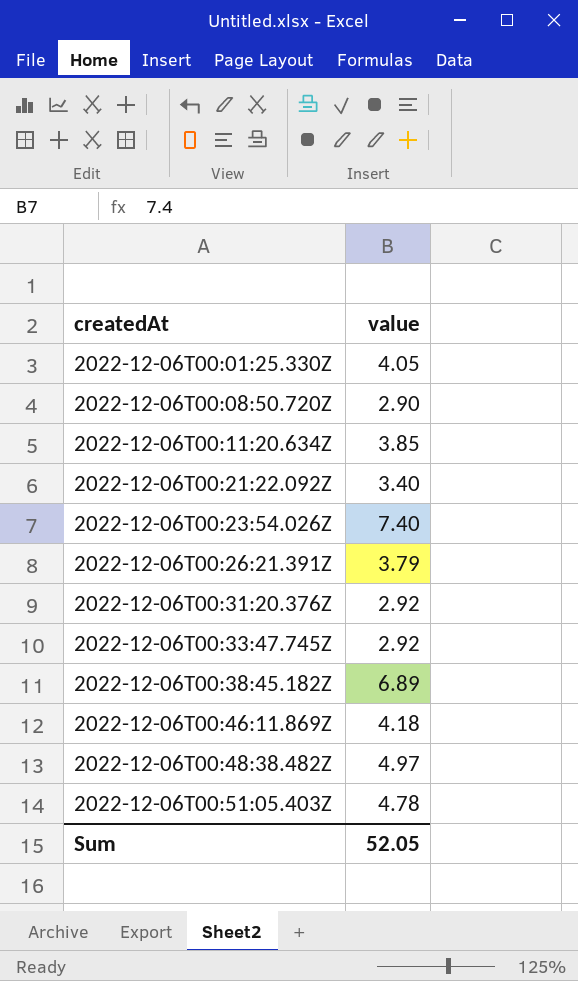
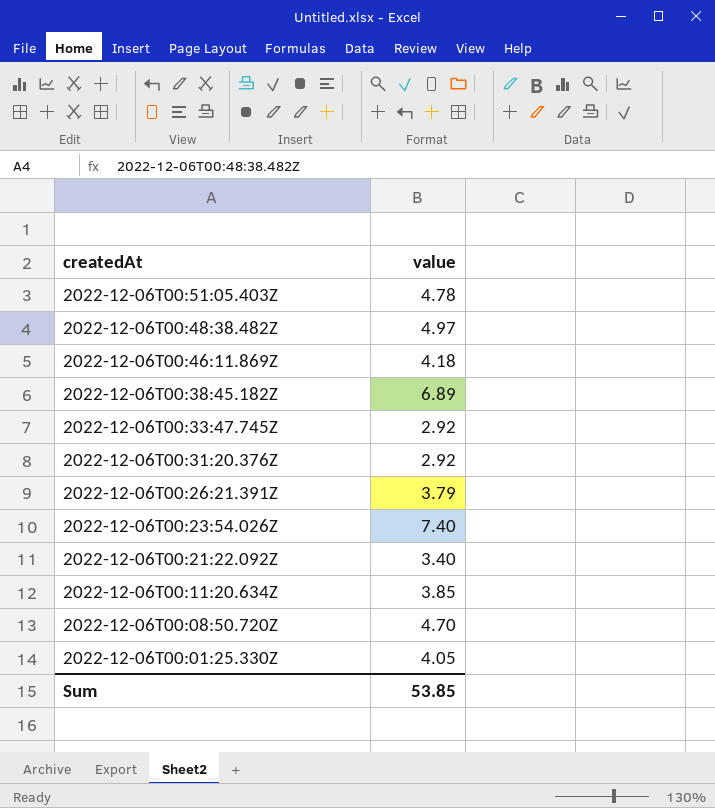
row order: createdAt ascending -> createdAt descending
2022-12-06T00:08:50.720Z | value: 2.90 -> 4.70
Sum | value: 52.05 -> 53.85

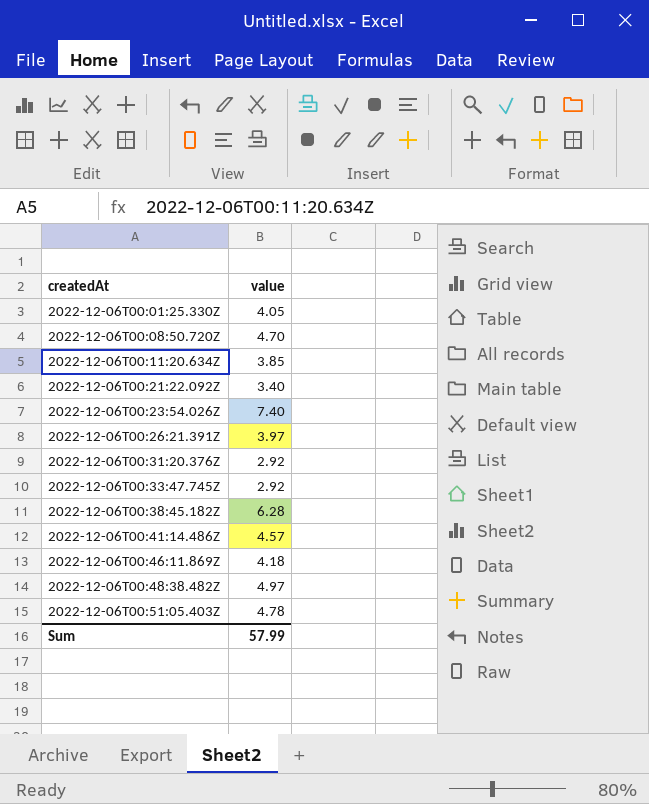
row order: createdAt descending -> createdAt ascending
2022-12-06T00:26:21.391Z | value: 3.79 -> 3.97
2022-12-06T00:38:45.182Z | value: 6.89 -> 6.28
row 2022-12-06T00:41:14.486Z: none -> 4.57
Sum | value: 53.85 -> 57.99

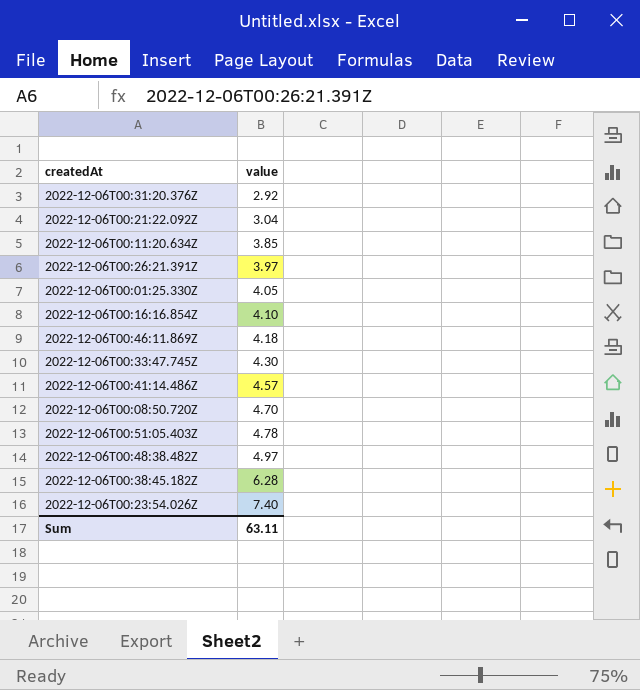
row order: createdAt ascending -> value ascending
2022-12-06T00:21:22.092Z | value: 3.40 -> 3.04
row 2022-12-06T00:16:16.854Z: none -> 4.10
2022-12-06T00:33:47.745Z | value: 2.92 -> 4.30
Sum | value: 57.99 -> 63.11

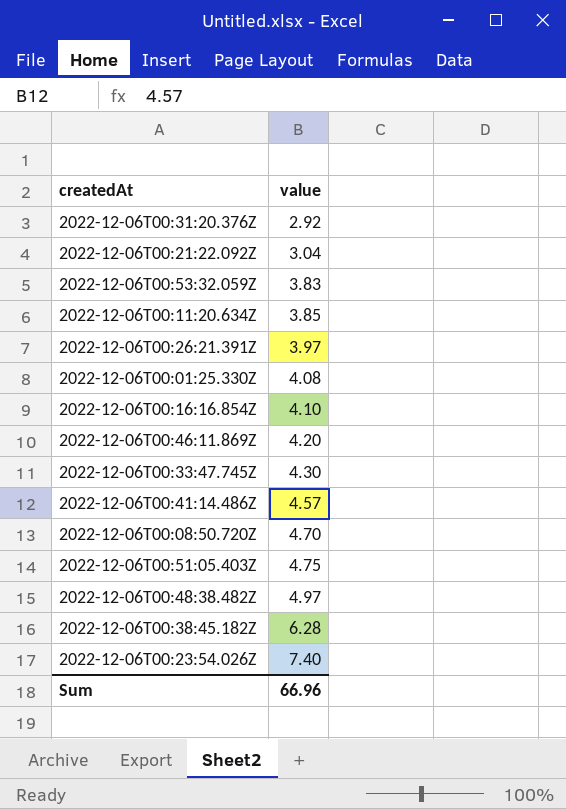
row 2022-12-06T00:53:32.059Z: none -> 3.83
2022-12-06T00:01:25.330Z | value: 4.05 -> 4.08
2022-12-06T00:46:11.869Z | value: 4.18 -> 4.20
2022-12-06T00:51:05.403Z | value: 4.78 -> 4.75
Sum | value: 63.11 -> 66.96

